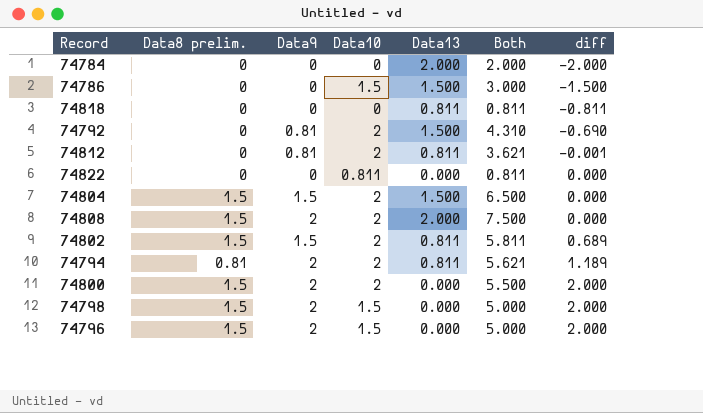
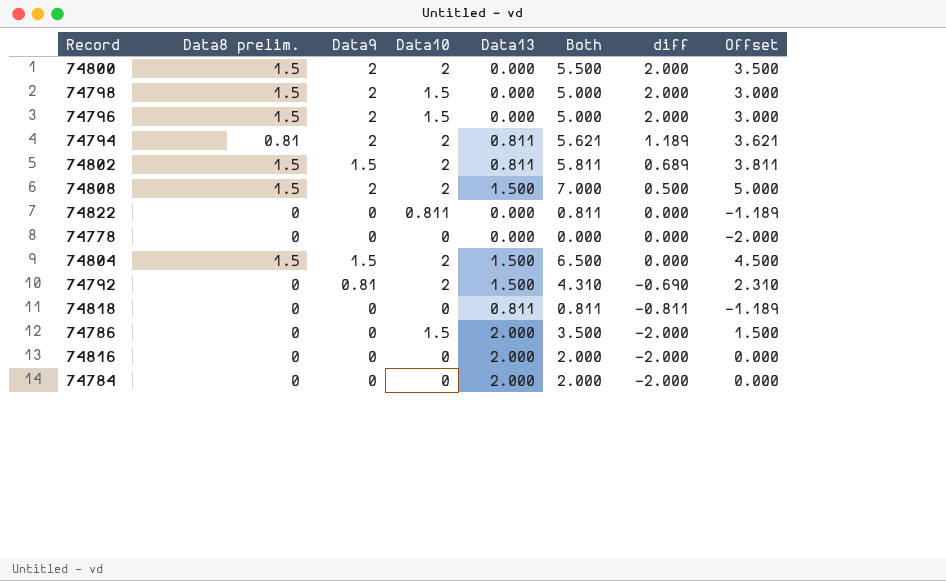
row order: diff ascending -> diff descending
column Offset | formula: none -> [Both] - 2
row 74812: 0 | 0.81 | 2 | 0.811 | 3.621 | -0.001 -> none
74808 | Data13: 2.000 -> 1.500
74808 | Both: 7.500 -> 7.000
74808 | diff: 0.000 -> 0.500
row 74778: none -> 0 | 0 | 0 | 0.000 | 0.000 | 0.000 | -2.000
74786 | Data13: 1.500 -> 2.000
74786 | Both: 3.000 -> 3.500
74786 | diff: -1.500 -> -2.000
row 74816: none -> 0 | 0 | 0 | 2.000 | 2.000 | -2.000 | 0.000

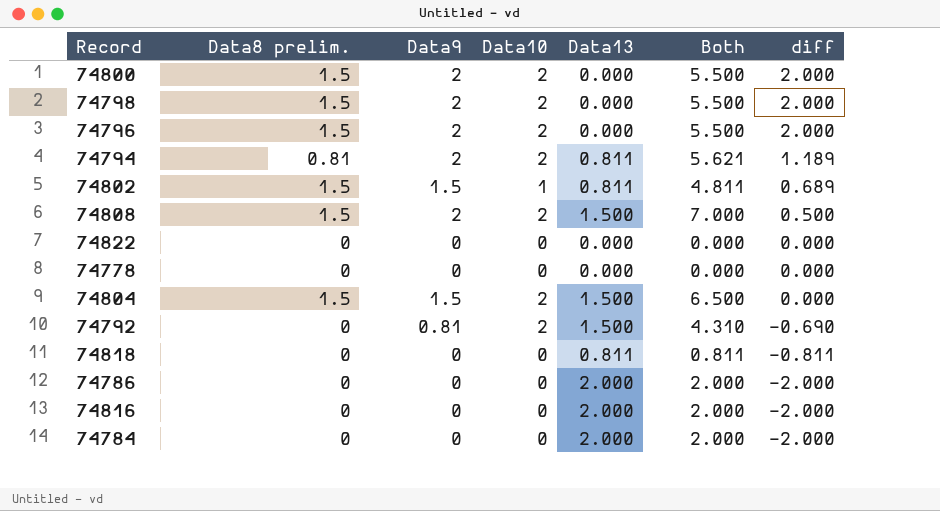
column Offset | formula: [Both] - 2 -> none
74798 | Data10: 1.5 -> 2
74798 | Both: 5.000 -> 5.500
74796 | Data10: 1.5 -> 2
74796 | Both: 5.000 -> 5.500
74802 | Data10: 2 -> 1
74802 | Both: 5.811 -> 4.811
74822 | Data10: 0.811 -> 0
74822 | Both: 0.811 -> 0.000
74786 | Data10: 1.5 -> 0
74786 | Both: 3.500 -> 2.000

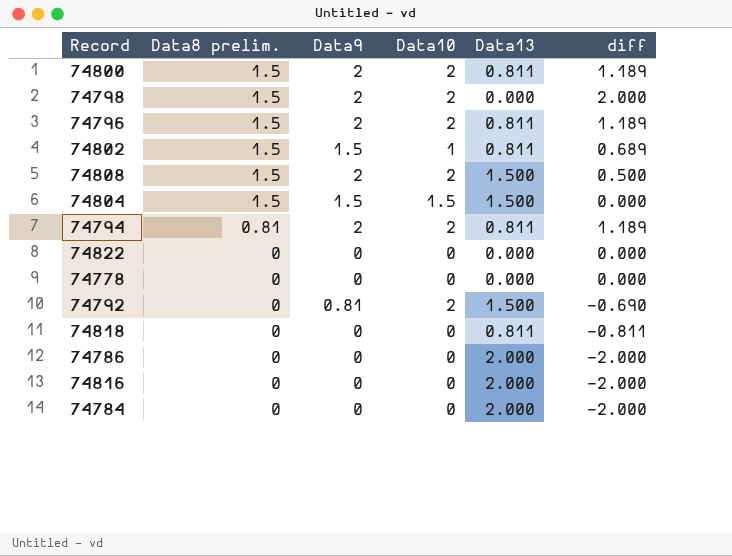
row order: diff descending -> Data8 prelim. descending
column Both | formula: [Data8 prelim.] + [Data9] + [Data10] + [Data13] -> none
74800 | Data13: 0.000 -> 0.811
74800 | diff: 2.000 -> 1.189
74796 | Data13: 0.000 -> 0.811
74796 | diff: 2.000 -> 1.189
74804 | Data10: 2 -> 1.5

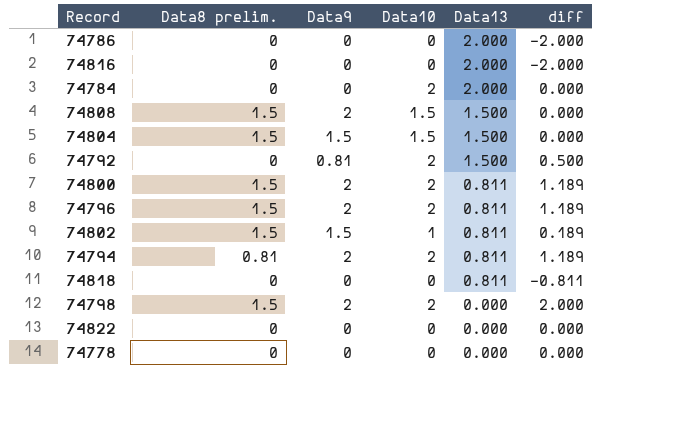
row order: Data8 prelim. descending -> Data13 descending
column diff | formula: [Data9] - [Data13] -> [Data10] - [Data13]
74784 | Data10: 0 -> 2
74808 | Data10: 2 -> 1.5

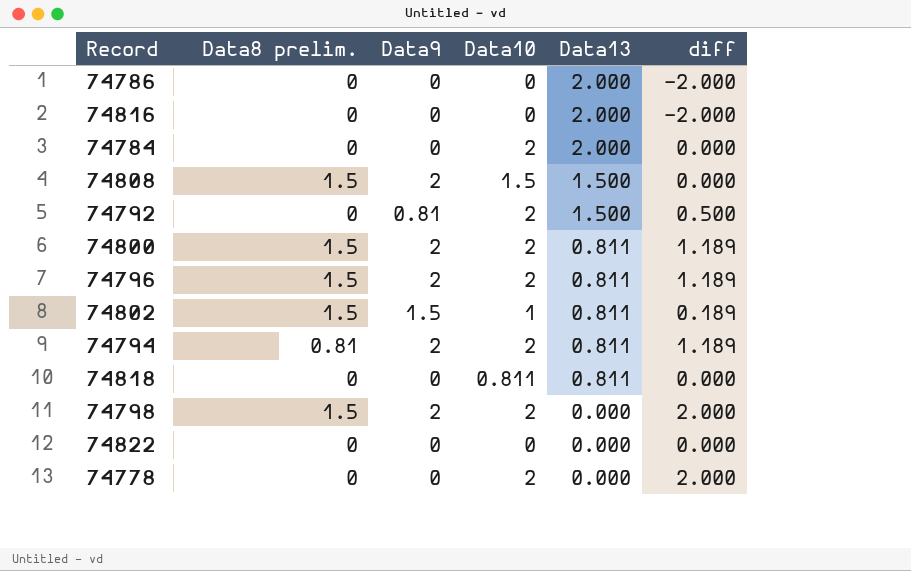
row 74804: 1.5 | 1.5 | 1.5 | 1.500 | 0.000 -> none
74818 | Data10: 0 -> 0.811
74818 | diff: -0.811 -> 0.000
74778 | Data10: 0 -> 2
74778 | diff: 0.000 -> 2.000

